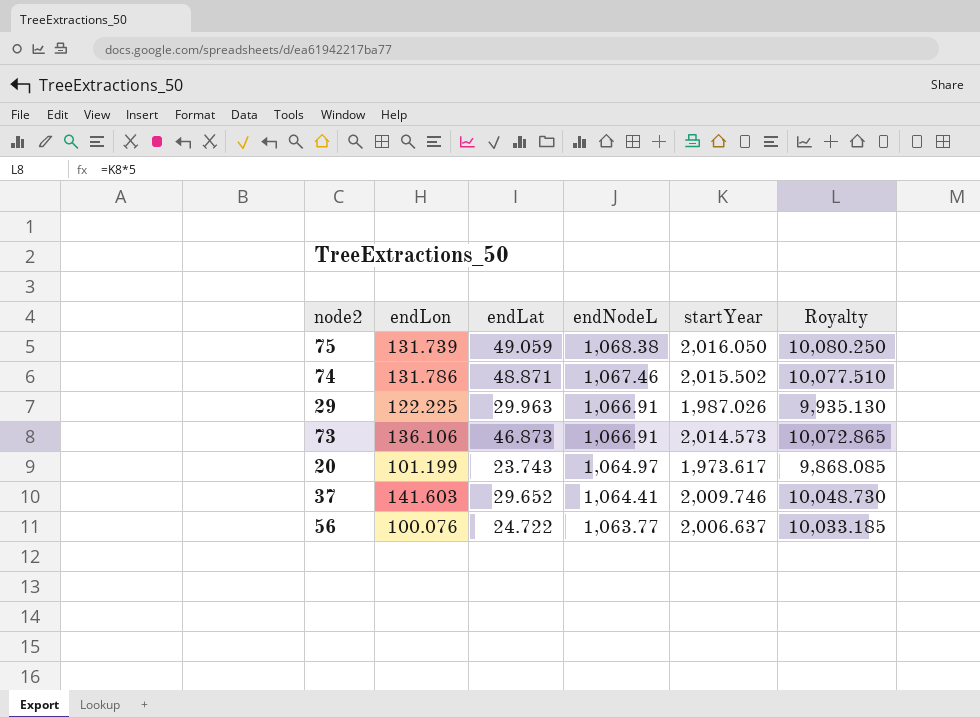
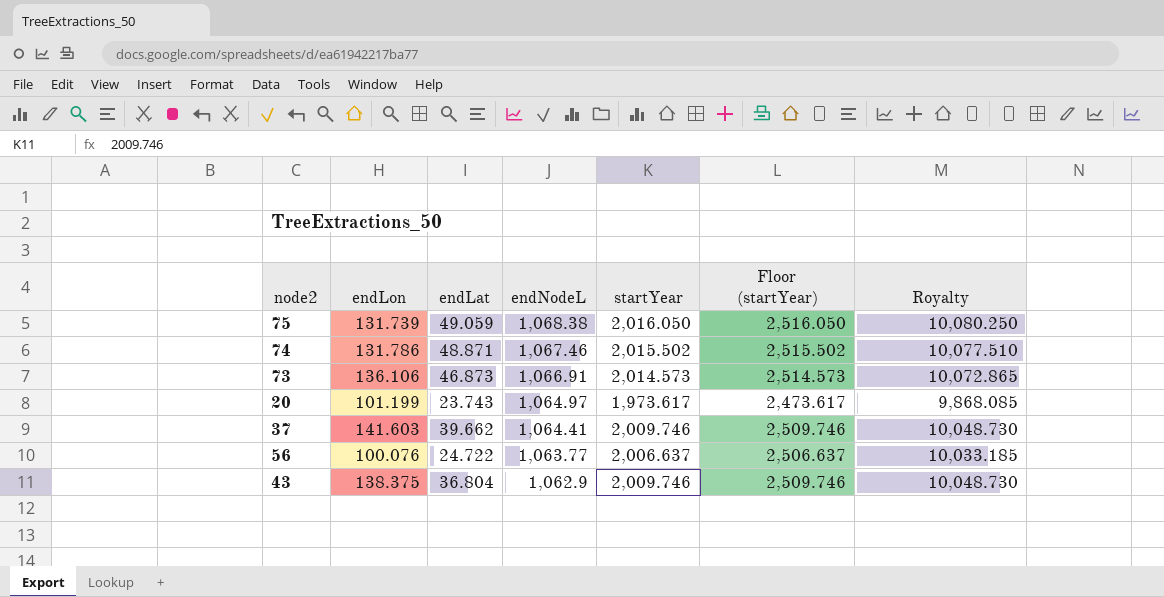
column Floor (startYear) | formula: none -> [startYear] + 500
row 29: 122.225 | 29.963 | 1,066.91 | 1,987.026 | 9,935.130 -> none
37 | endLat: 29.652 -> 39.662
row 43: none -> 138.375 | 36.804 | 1,062.9 | 2,009.746 | 2,509.746 | 10,048.730

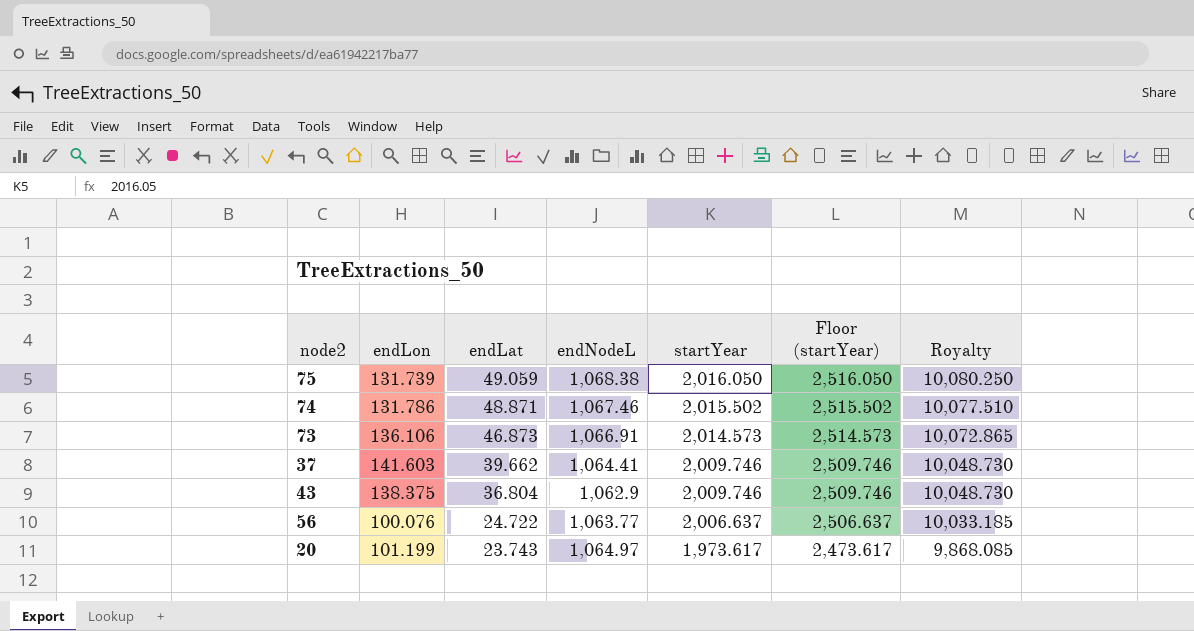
row order: endNodeL descending -> endLat descending

